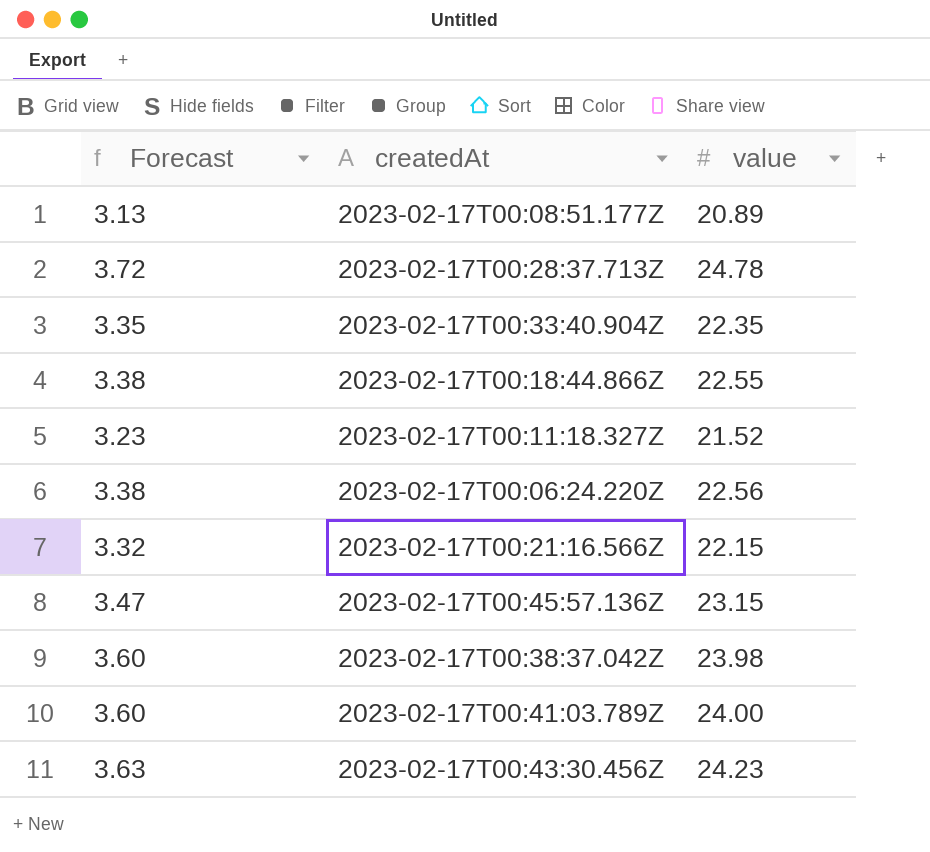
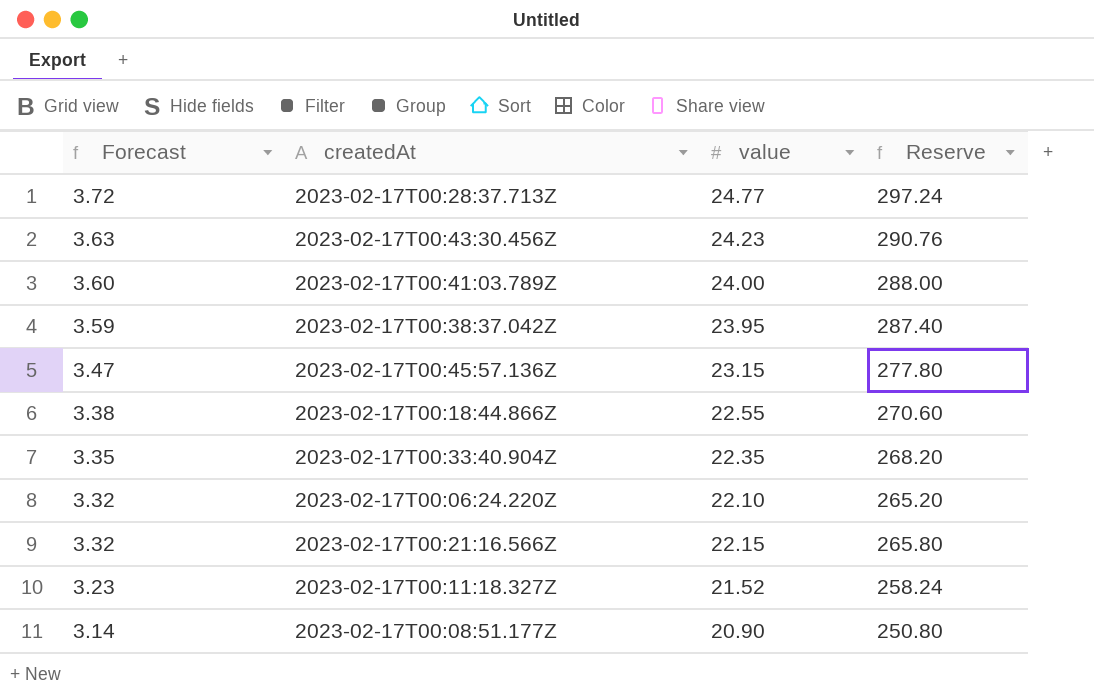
row order: none -> Forecast descending
column Reserve | formula: none -> [value] * 12
2023-02-17T00:28:37.713Z | value: 24.78 -> 24.77
2023-02-17T00:38:37.042Z | Forecast: 3.60 -> 3.59
2023-02-17T00:38:37.042Z | value: 23.98 -> 23.95
2023-02-17T00:06:24.220Z | Forecast: 3.38 -> 3.32
2023-02-17T00:06:24.220Z | value: 22.56 -> 22.10
2023-02-17T00:08:51.177Z | Forecast: 3.13 -> 3.14
2023-02-17T00:08:51.177Z | value: 20.89 -> 20.90

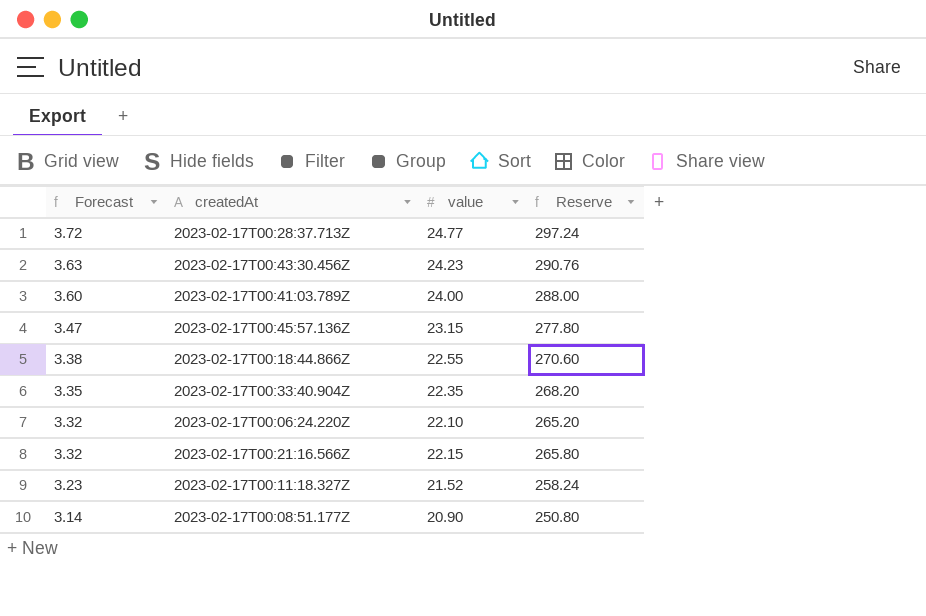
row 2023-02-17T00:38:37.042Z: 3.59 | 23.95 | 287.40 -> none

